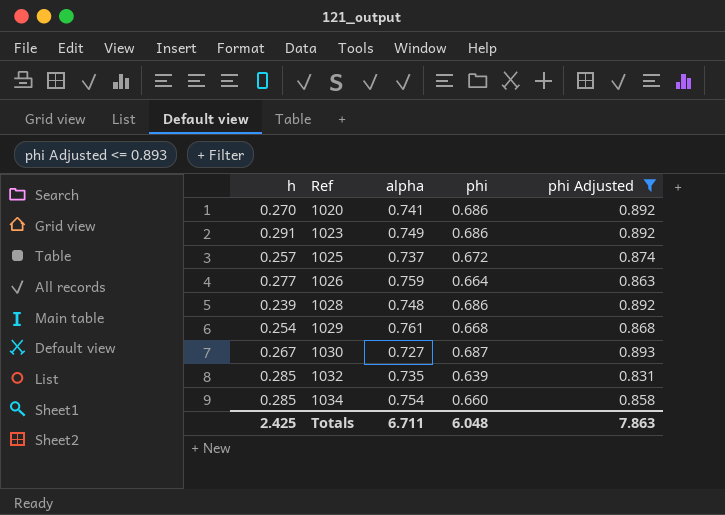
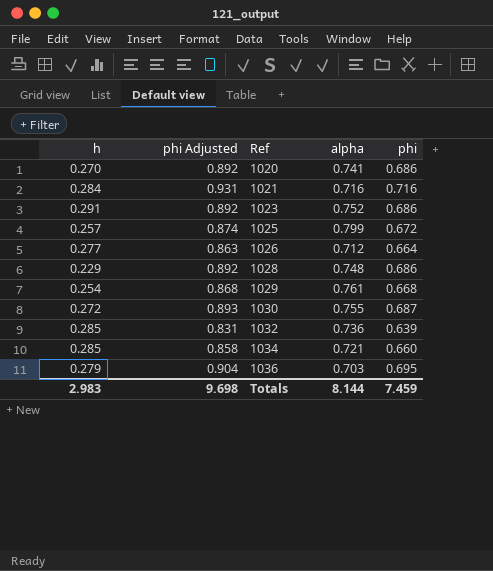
filter: phi Adjusted <= 0.893 -> none
column phi Adjusted | position: 5 -> 2
1023 | alpha: 0.749 -> 0.752
1025 | alpha: 0.737 -> 0.799
1026 | alpha: 0.759 -> 0.712
1028 | h: 0.239 -> 0.229
1030 | h: 0.267 -> 0.272
1030 | alpha: 0.727 -> 0.755
1032 | alpha: 0.735 -> 0.736
1034 | alpha: 0.754 -> 0.721
Totals | h: 2.425 -> 2.983
Totals | phi Adjusted: 7.863 -> 9.698
Totals | alpha: 6.711 -> 8.144
Totals | phi: 6.048 -> 7.459

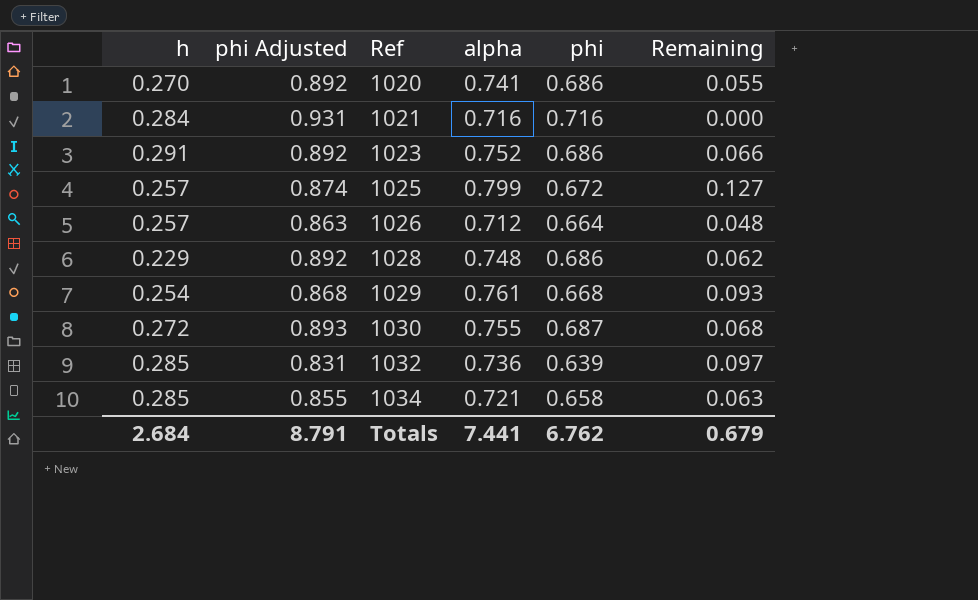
column Remaining | formula: none -> [alpha] - [phi]
row 1036: 0.279 | 0.904 | 0.703 | 0.695 -> none
1026 | h: 0.277 -> 0.257
1034 | phi Adjusted: 0.858 -> 0.855
1034 | phi: 0.660 -> 0.658
Totals | h: 2.983 -> 2.684
Totals | phi Adjusted: 9.698 -> 8.791
Totals | alpha: 8.144 -> 7.441
Totals | phi: 7.459 -> 6.762

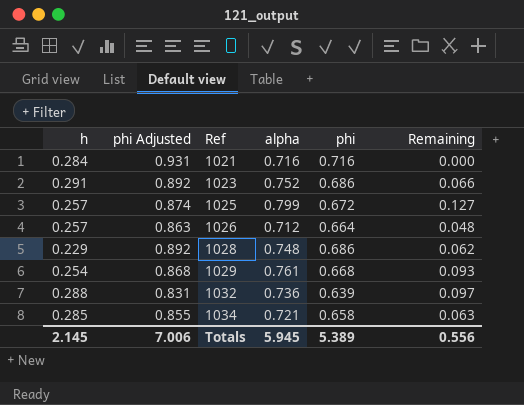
row 1020: 0.270 | 0.892 | 0.741 | 0.686 | 0.055 -> none
row 1030: 0.272 | 0.893 | 0.755 | 0.687 | 0.068 -> none
1032 | h: 0.285 -> 0.288
Totals | h: 2.684 -> 2.145
Totals | phi Adjusted: 8.791 -> 7.006
Totals | alpha: 7.441 -> 5.945
Totals | phi: 6.762 -> 5.389
Totals | Remaining: 0.679 -> 0.556

